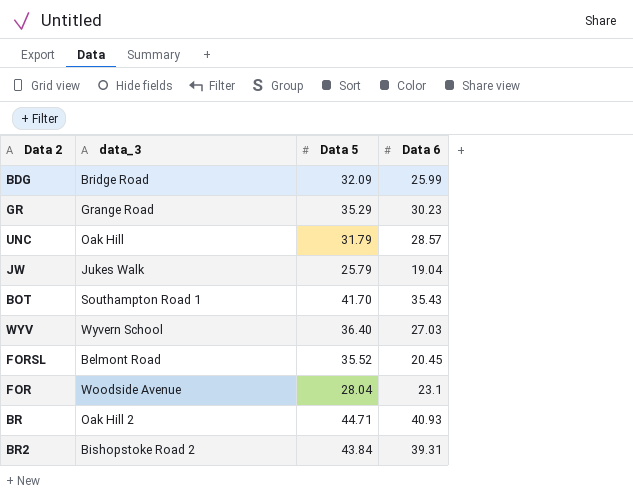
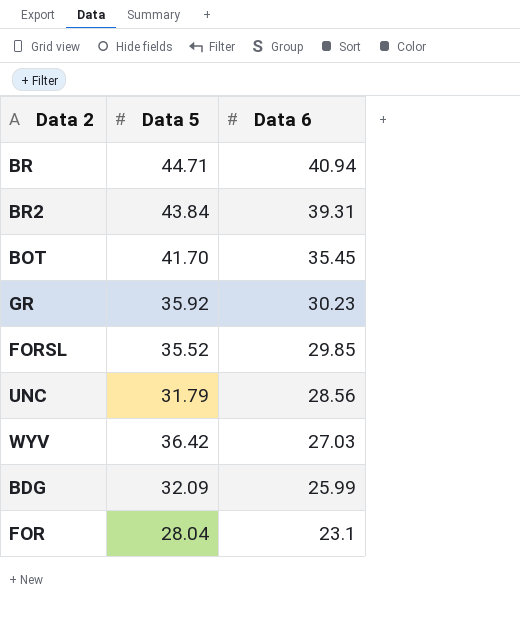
row order: none -> Data 6 descending
column data_3 | position: 2 -> none
row JW: Jukes Walk | 25.79 | 19.04 -> none
BR | Data 6: 40.93 -> 40.94
BOT | Data 6: 35.43 -> 35.45
GR | Data 5: 35.29 -> 35.92
FORSL | Data 6: 20.45 -> 29.85
UNC | Data 6: 28.57 -> 28.56
WYV | Data 5: 36.40 -> 36.42

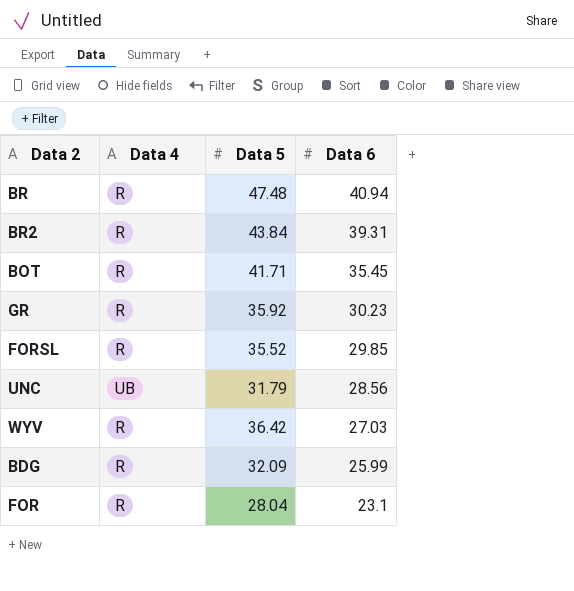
column Data 4 | position: none -> 2
BR | Data 5: 44.71 -> 47.48
BOT | Data 5: 41.70 -> 41.71

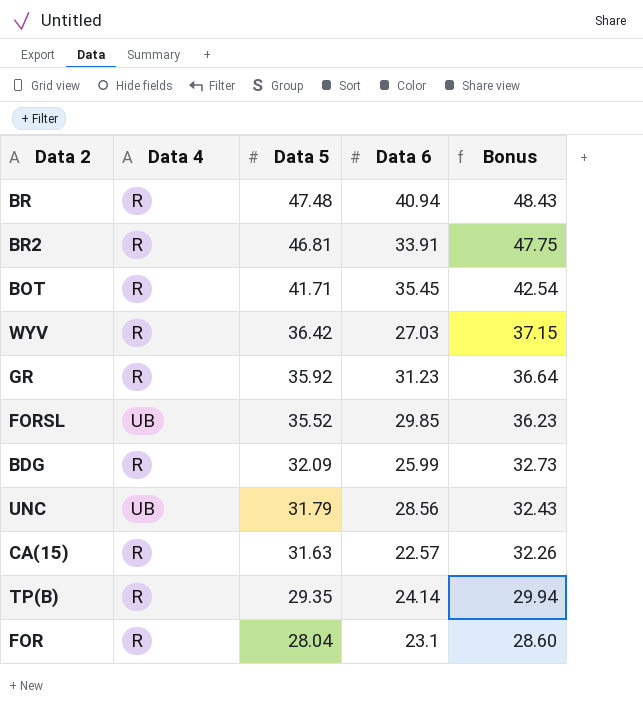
row order: Data 6 descending -> Data 5 descending
column Bonus | formula: none -> [Data 5] * 1.02
BR2 | Data 5: 43.84 -> 46.81
BR2 | Data 6: 39.31 -> 33.91
GR | Data 6: 30.23 -> 31.23
FORSL | Data 4: R -> UB
row CA(15): none -> R | 31.63 | 22.57 | 32.26
row TP(B): none -> R | 29.35 | 24.14 | 29.94

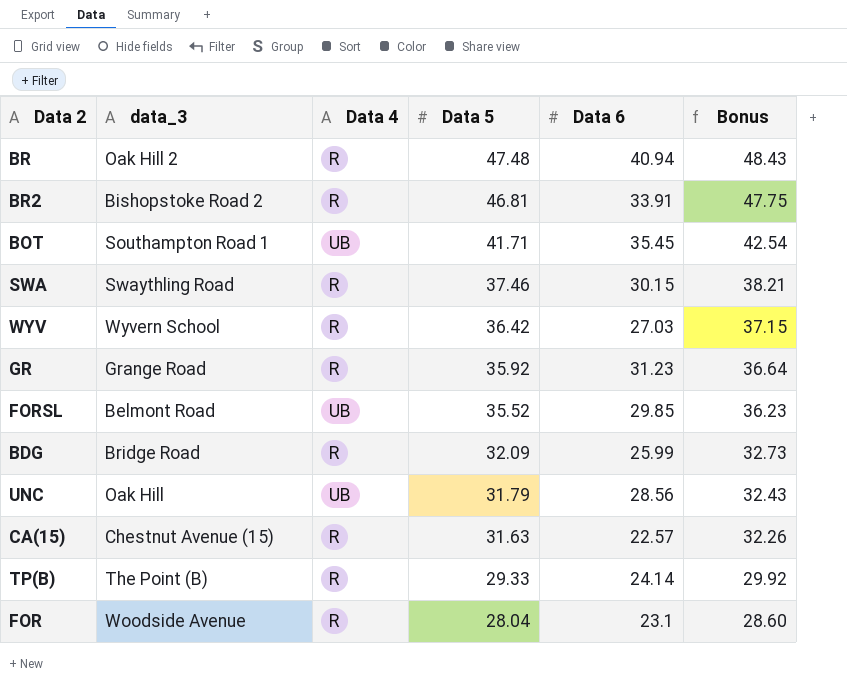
column data_3 | position: none -> 2
BOT | Data 4: R -> UB
row SWA: none -> Swaythling Road | R | 37.46 | 30.15 | 38.21
TP(B) | Data 5: 29.35 -> 29.33
TP(B) | Bonus: 29.94 -> 29.92

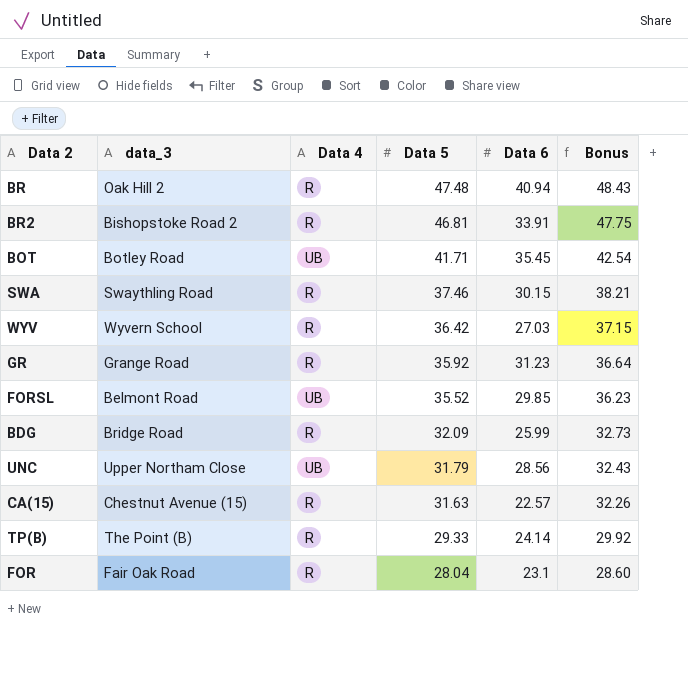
BOT | data_3: Southampton Road 1 -> Botley Road
UNC | data_3: Oak Hill -> Upper Northam Close
FOR | data_3: Woodside Avenue -> Fair Oak Road

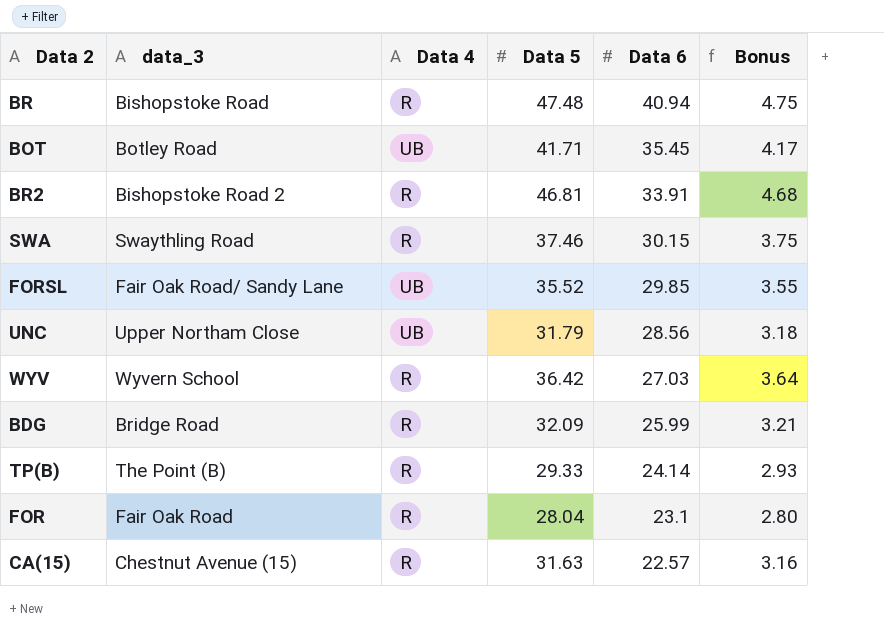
row order: Data 5 descending -> Data 6 descending
column Bonus | formula: [Data 5] * 1.02 -> [Data 5] * 0.1
row GR: Grange Road | R | 35.92 | 31.23 | 36.64 -> none
BR | data_3: Oak Hill 2 -> Bishopstoke Road
FORSL | data_3: Belmont Road -> Fair Oak Road/ Sandy Lane

